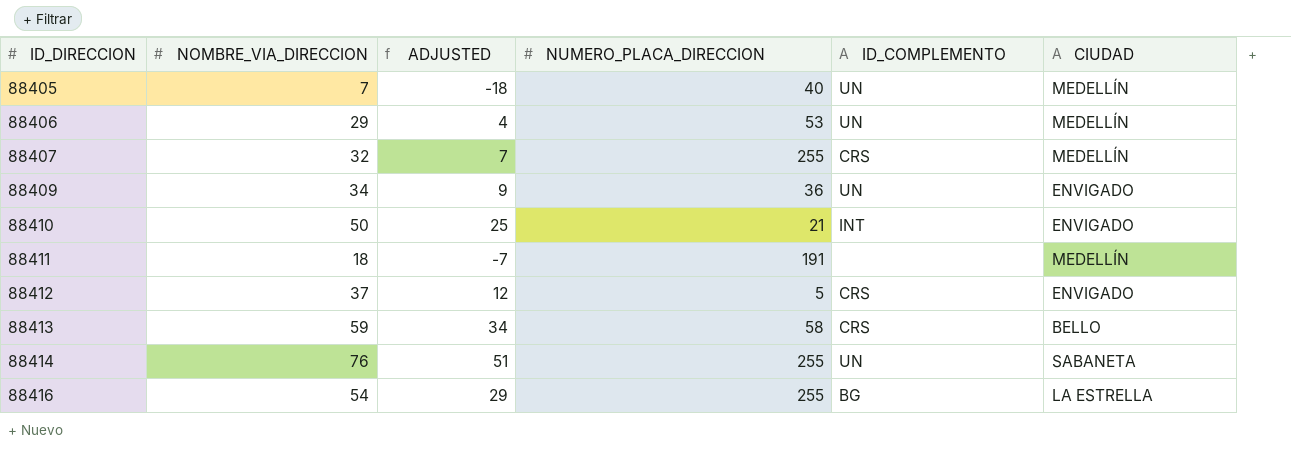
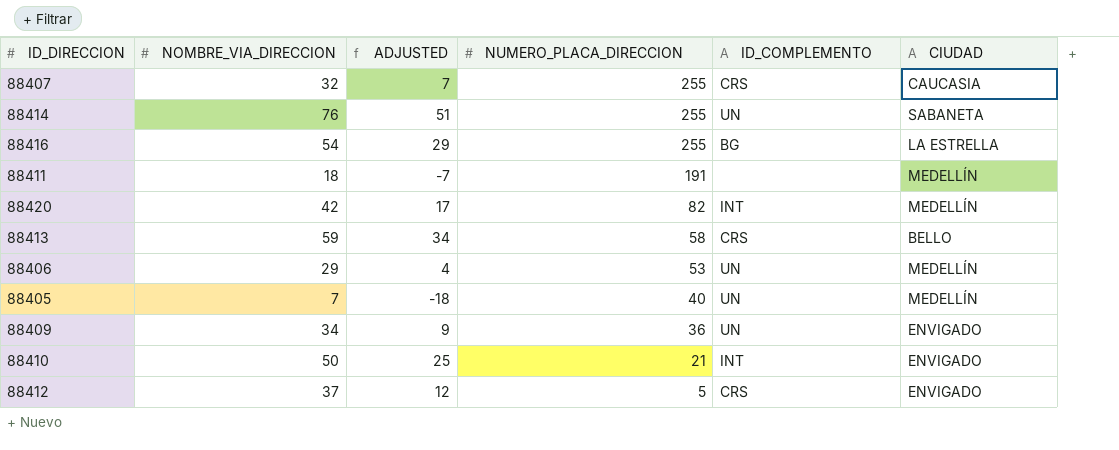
row order: ID_DIRECCION ascending -> NUMERO_PLACA_DIRECCION descending
88407 | CIUDAD: MEDELLÍN -> CAUCASIA
row 88420: none -> 42 | 17 | 82 | INT | MEDELLÍN

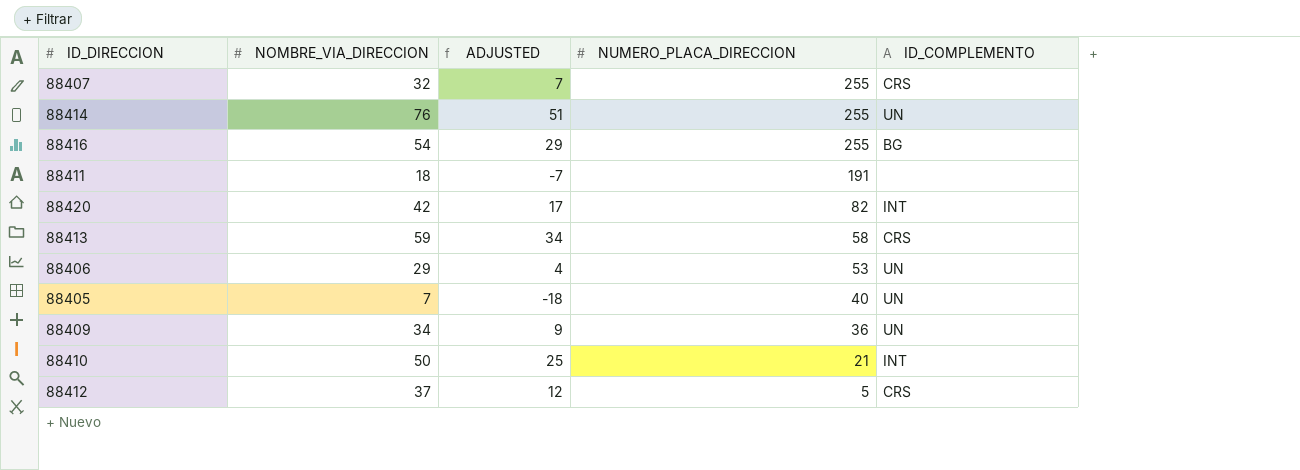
column CIUDAD | position: 6 -> none

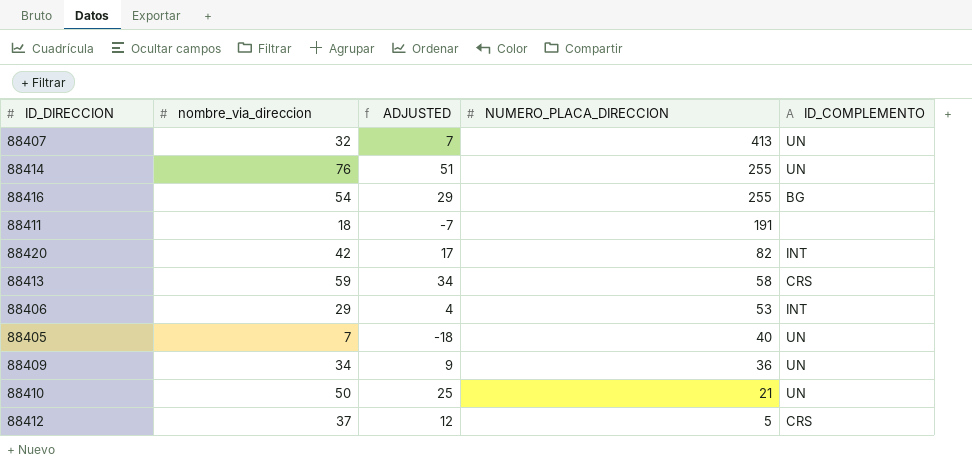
column name: NOMBRE_VIA_DIRECCION -> nombre_via_direccion
88407 | NUMERO_PLACA_DIRECCION: 255 -> 413
88407 | ID_COMPLEMENTO: CRS -> UN
88406 | ID_COMPLEMENTO: UN -> INT
88410 | ID_COMPLEMENTO: INT -> UN

